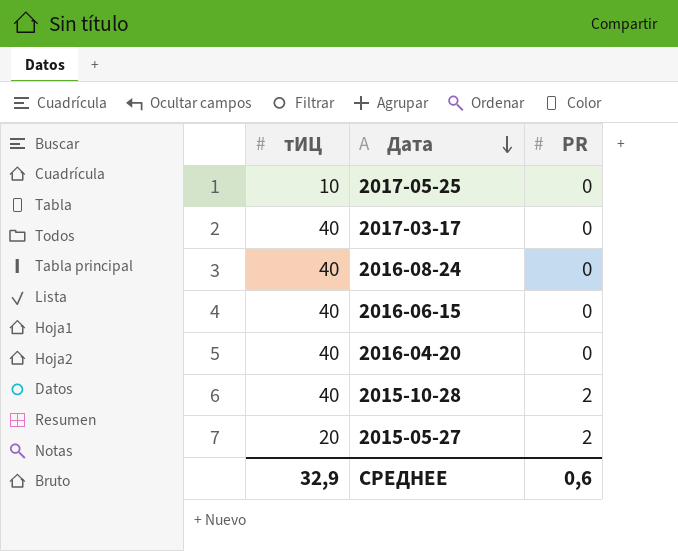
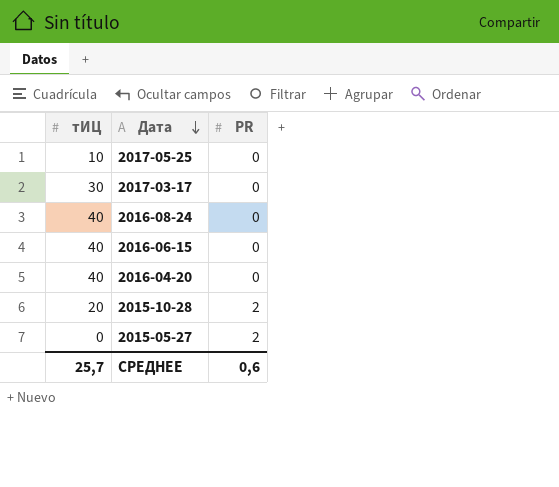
2017-03-17 | тИЦ: 40 -> 30
2015-10-28 | тИЦ: 40 -> 20
2015-05-27 | тИЦ: 20 -> 0
СРЕДНЕЕ | тИЦ: 32,9 -> 25,7

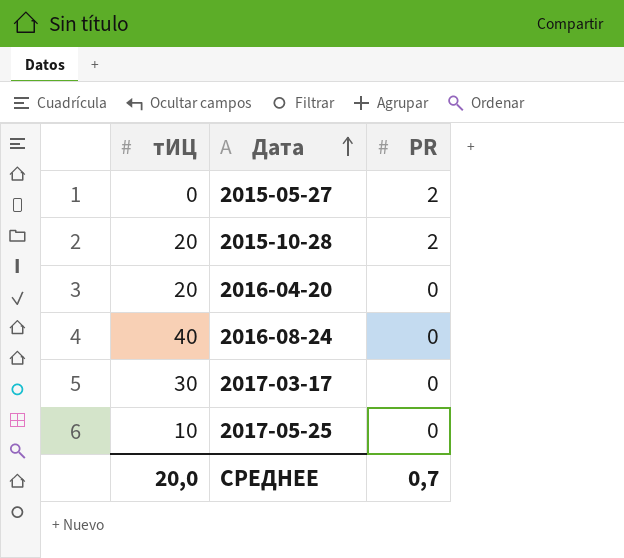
row order: Дата descending -> Дата ascending
row 2016-06-15: 40 | 0 -> none
2016-04-20 | тИЦ: 40 -> 20
СРЕДНЕЕ | тИЦ: 25,7 -> 20,0
СРЕДНЕЕ | PR: 0,6 -> 0,7

